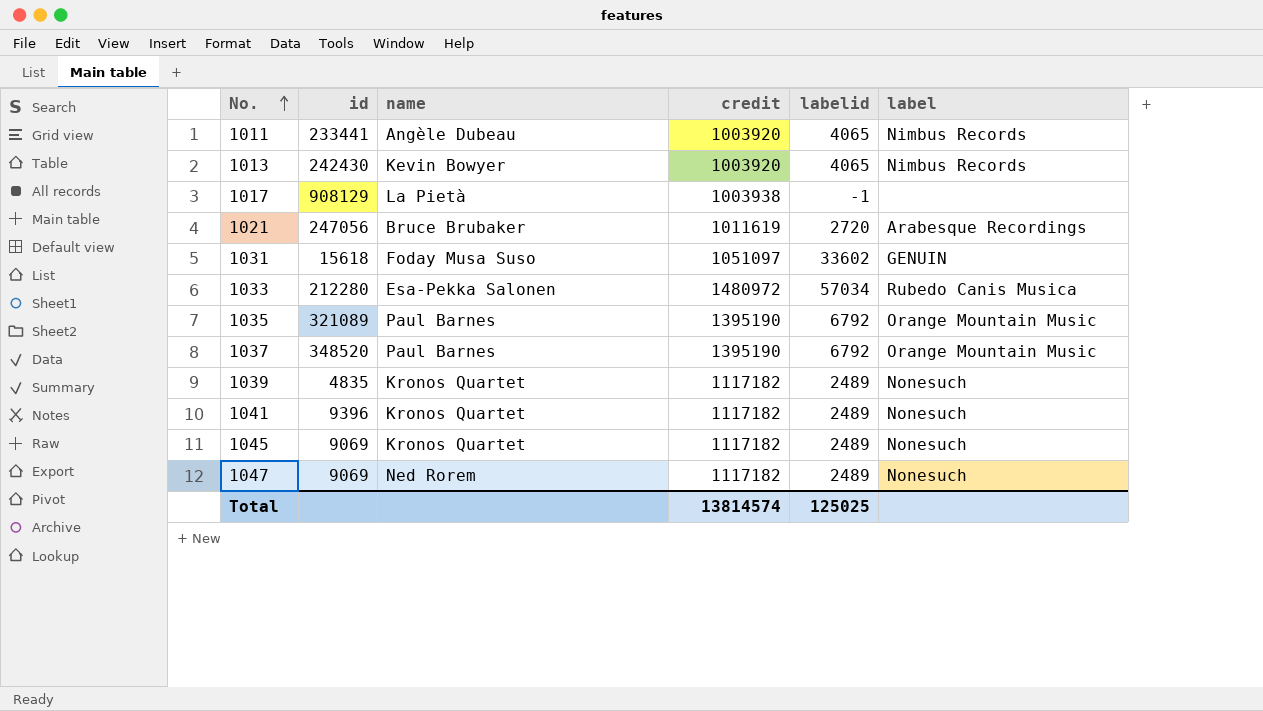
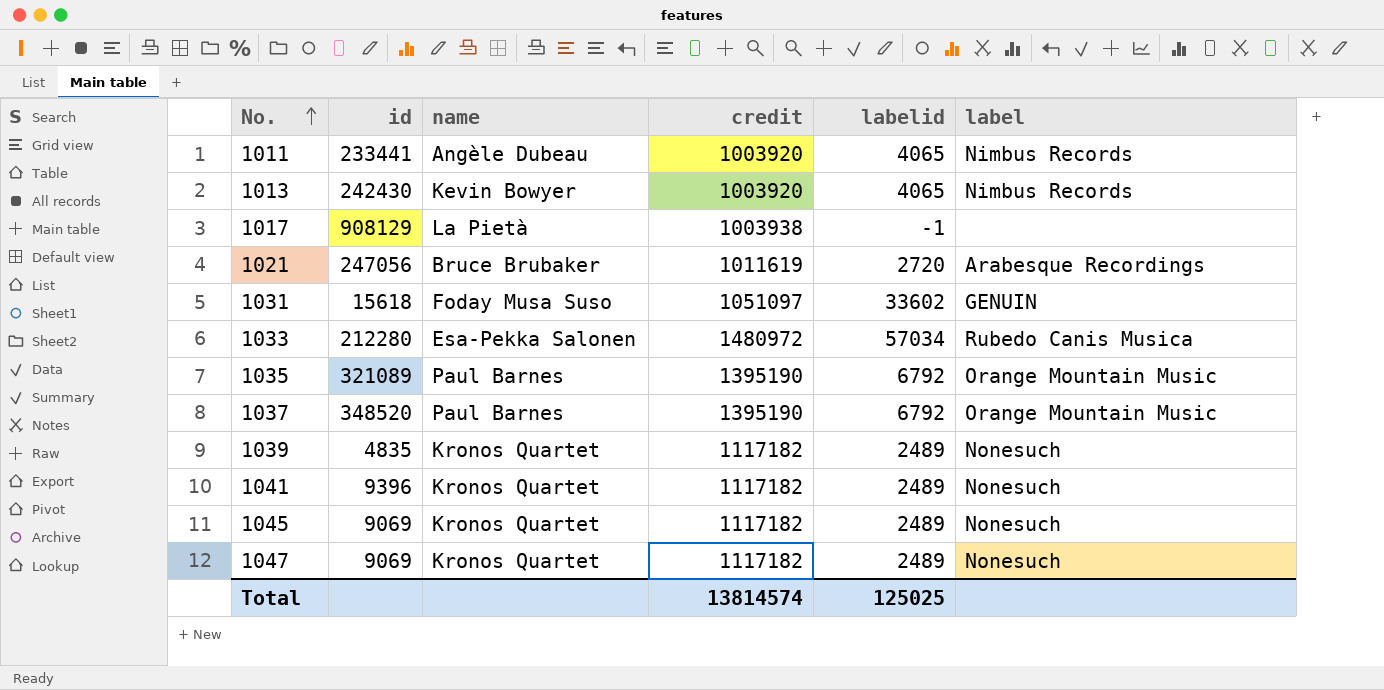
1047 | name: Ned Rorem -> Kronos Quartet

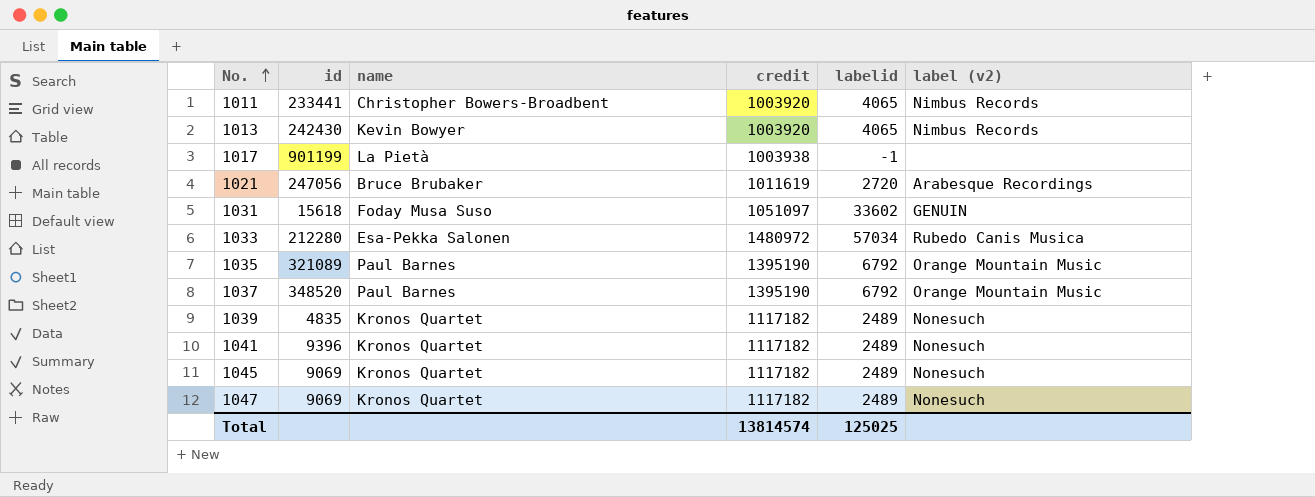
column name: label -> label (v2)
1011 | name: Angèle Dubeau -> Christopher Bowers-Broadbent
1017 | id: 908129 -> 901199

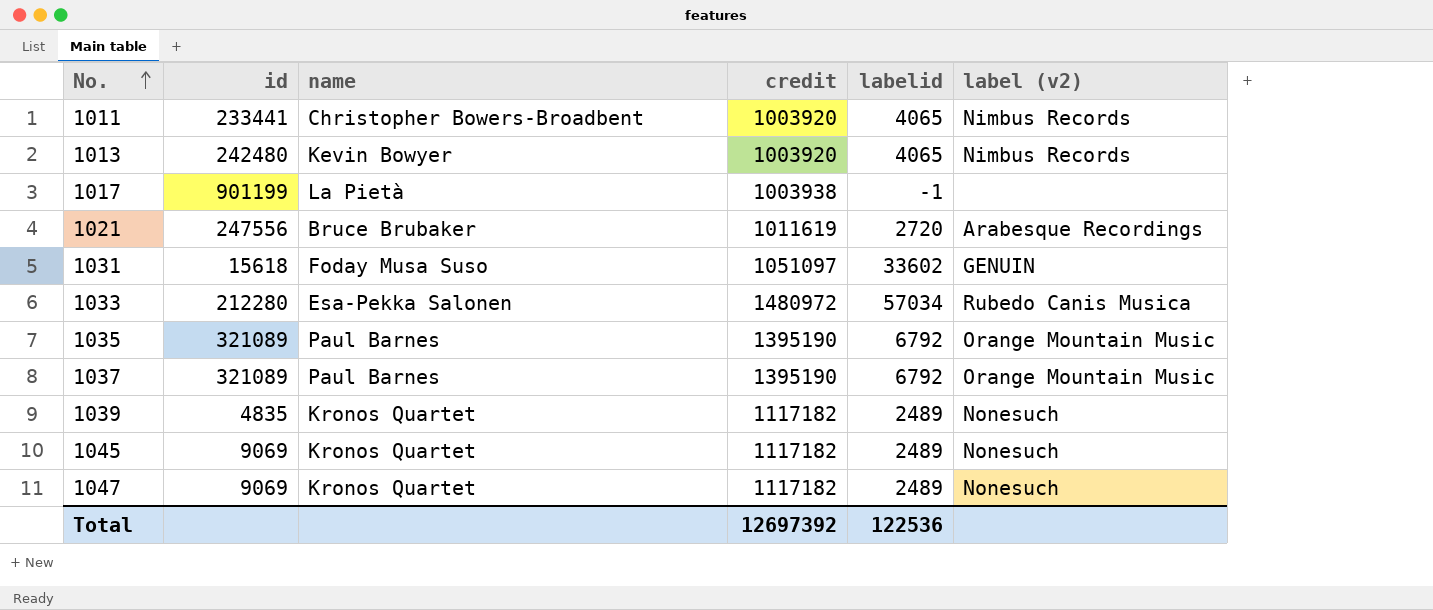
row 1041: 9396 | Kronos Quartet | 1117182 | 2489 | Nonesuch -> none
1013 | id: 242430 -> 242480
1021 | id: 247056 -> 247556
1037 | id: 348520 -> 321089
Total | credit: 13814574 -> 12697392
Total | labelid: 125025 -> 122536

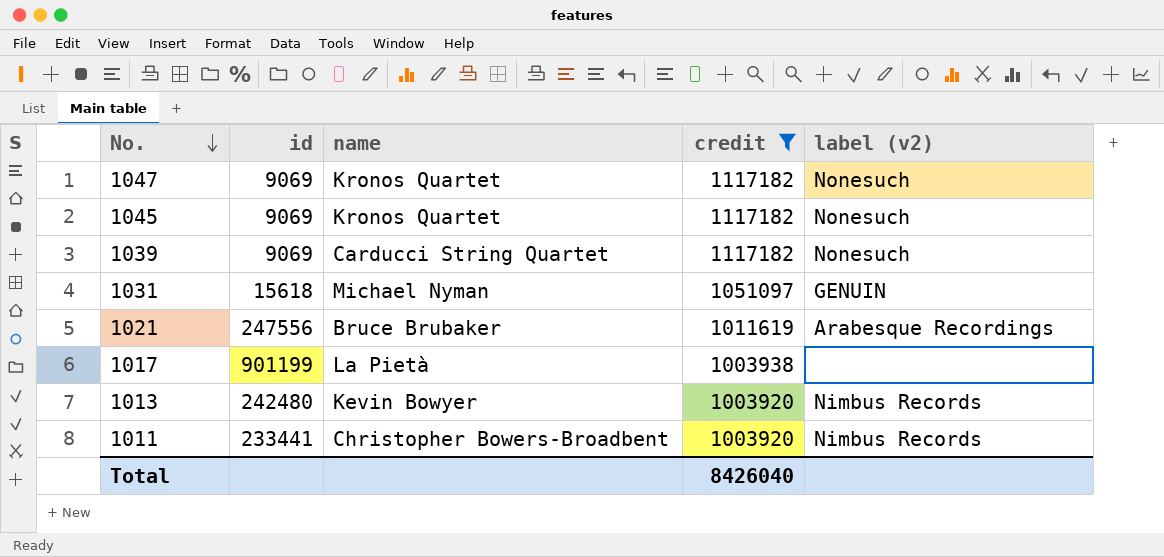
filter: none -> credit <= 1117182
row order: No. ascending -> No. descending
column labelid | position: 5 -> none
1039 | id: 4835 -> 9069
1039 | name: Kronos Quartet -> Carducci String Quartet
1031 | name: Foday Musa Suso -> Michael Nyman
Total | credit: 12697392 -> 8426040

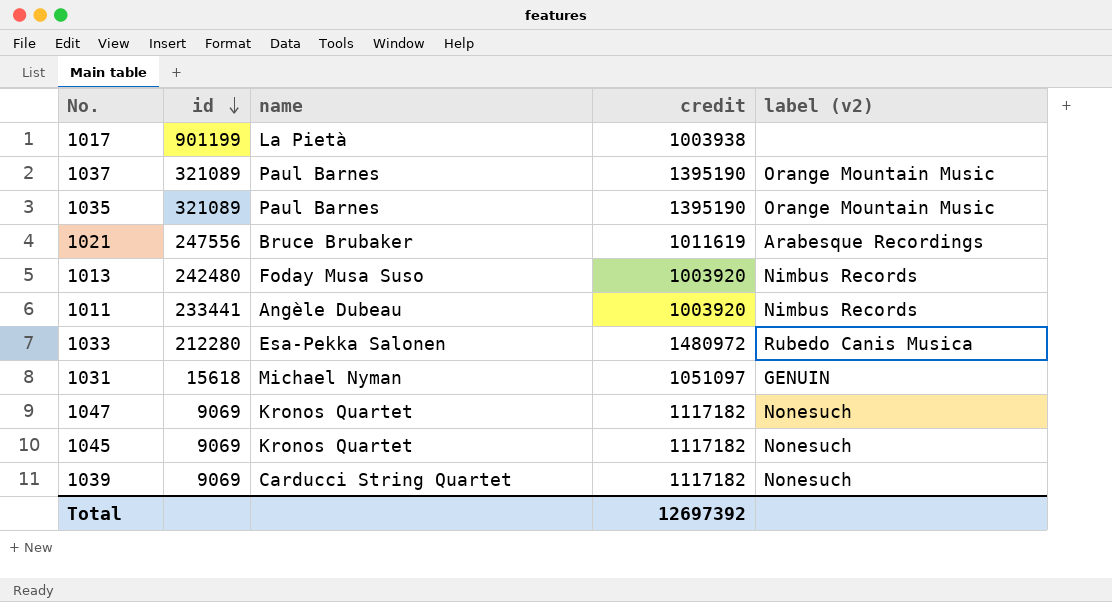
filter: credit <= 1117182 -> none
row order: No. descending -> id descending
1013 | name: Kevin Bowyer -> Foday Musa Suso
1011 | name: Christopher Bowers-Broadbent -> Angèle Dubeau
Total | credit: 8426040 -> 12697392

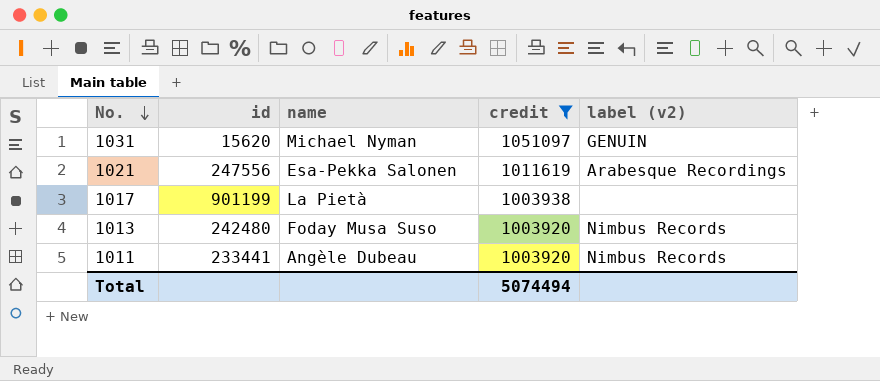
filter: none -> credit <= 1051097
row order: id descending -> No. descending
1031 | id: 15618 -> 15620
1021 | name: Bruce Brubaker -> Esa‐Pekka Salonen
Total | credit: 12697392 -> 5074494

